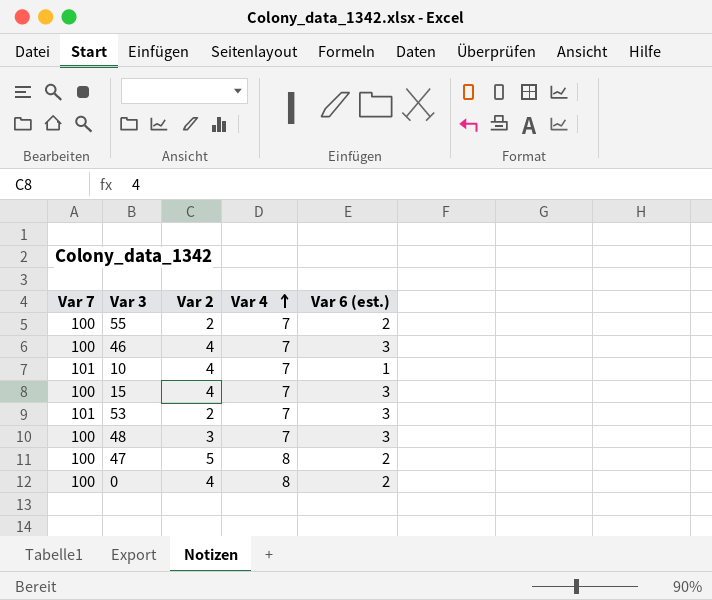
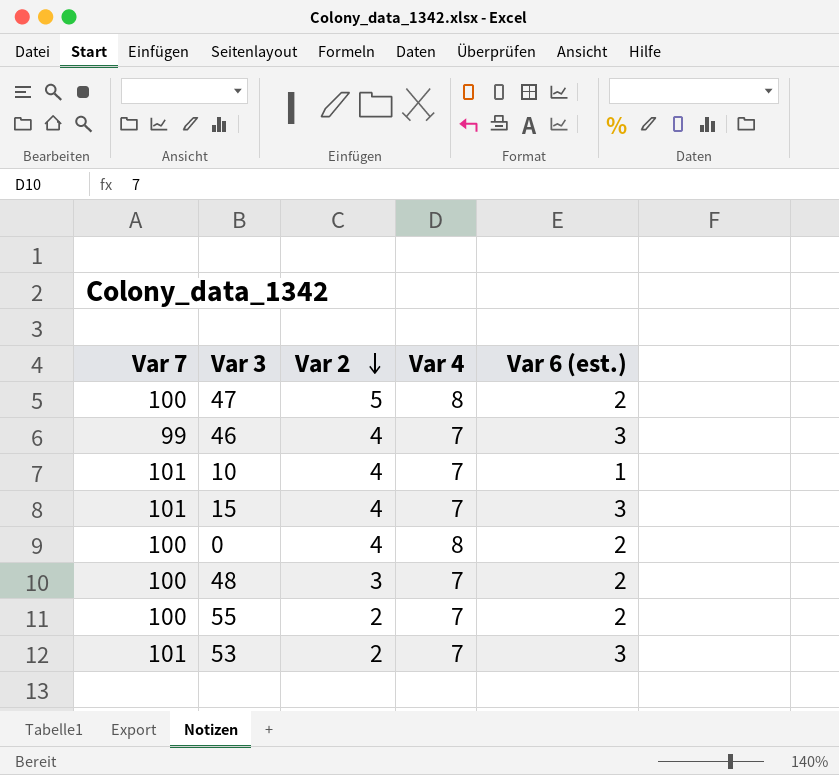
row order: Var 4 ascending -> Var 2 descending
46 | Var 7: 100 -> 99
15 | Var 7: 100 -> 101
48 | Var 6 (est.): 3 -> 2

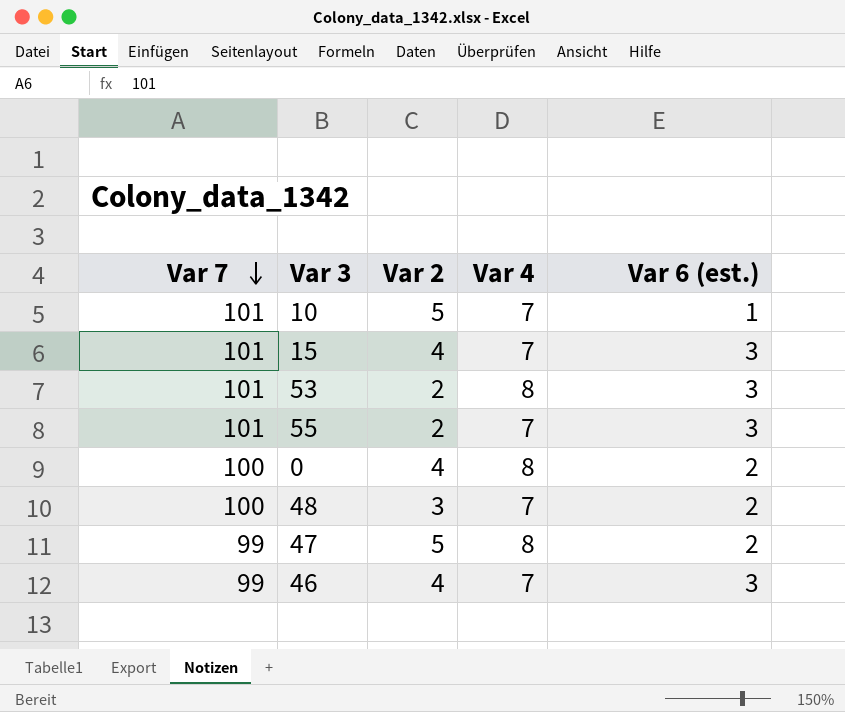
row order: Var 2 descending -> Var 7 descending
10 | Var 2: 4 -> 5
53 | Var 4: 7 -> 8
55 | Var 7: 100 -> 101
55 | Var 6 (est.): 2 -> 3
47 | Var 7: 100 -> 99

